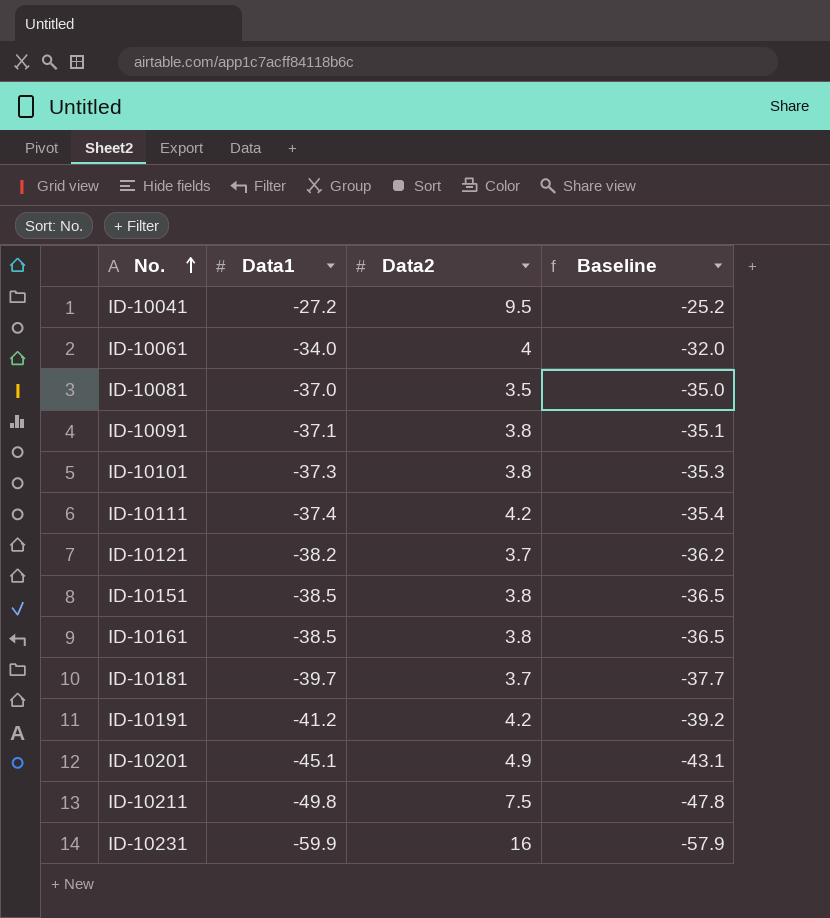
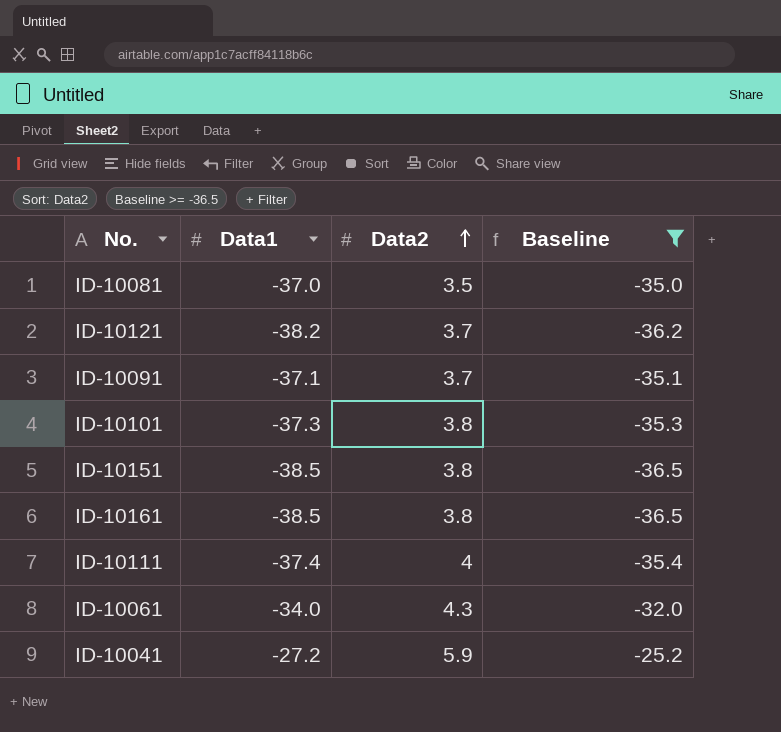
filter: none -> Baseline >= -36.5
row order: No. ascending -> Data2 ascending
ID-10091 | Data2: 3.8 -> 3.7
ID-10111 | Data2: 4.2 -> 4
ID-10061 | Data2: 4 -> 4.3
ID-10041 | Data2: 9.5 -> 5.9

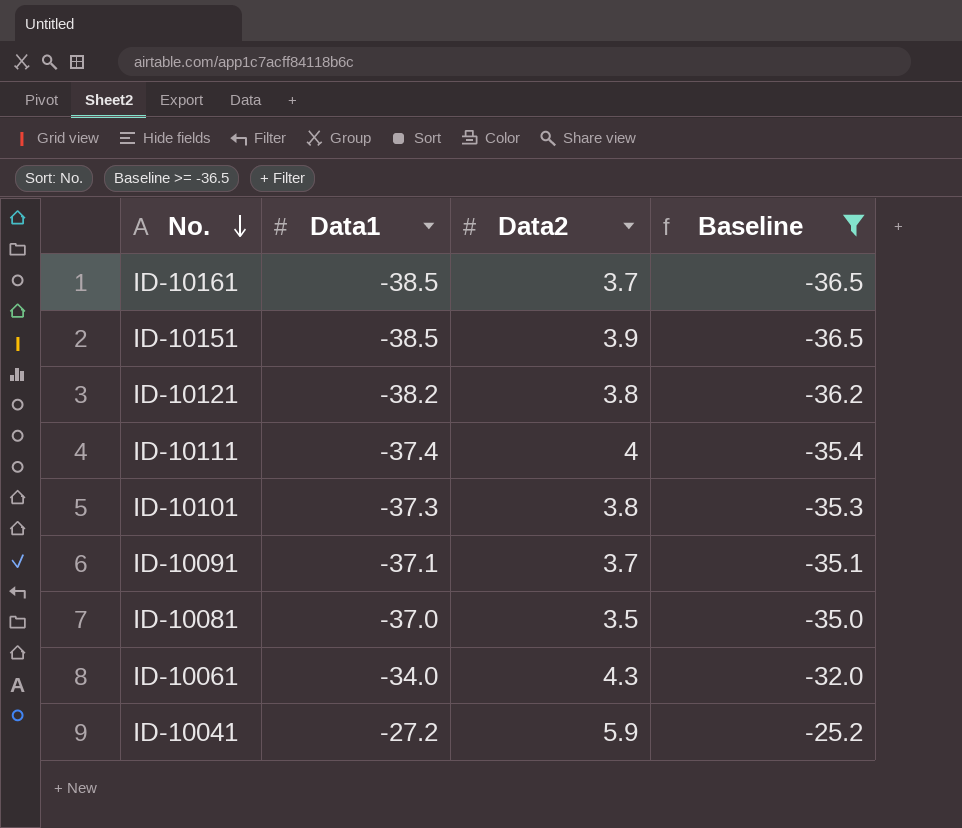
row order: Data2 ascending -> No. descending
ID-10161 | Data2: 3.8 -> 3.7
ID-10151 | Data2: 3.8 -> 3.9
ID-10121 | Data2: 3.7 -> 3.8

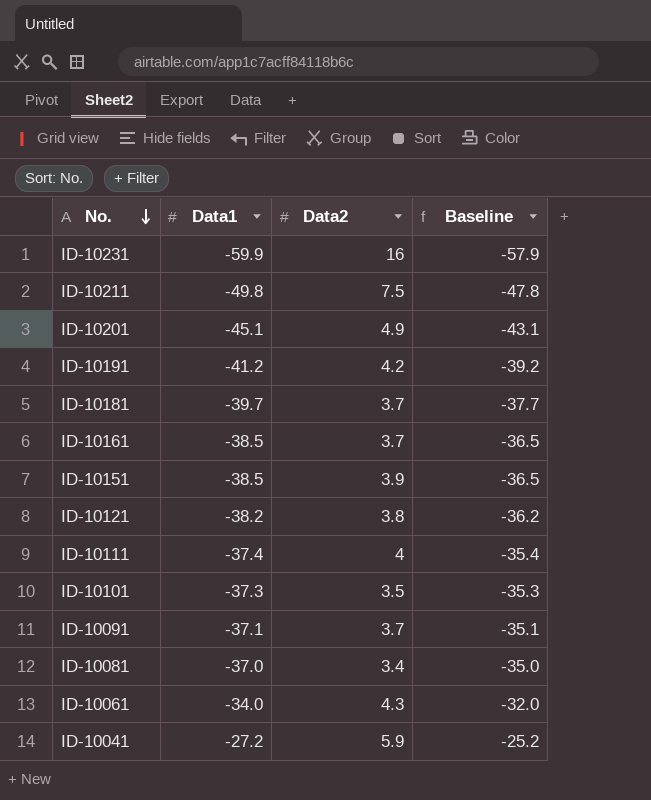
filter: Baseline >= -36.5 -> none
ID-10101 | Data2: 3.8 -> 3.5
ID-10081 | Data2: 3.5 -> 3.4

